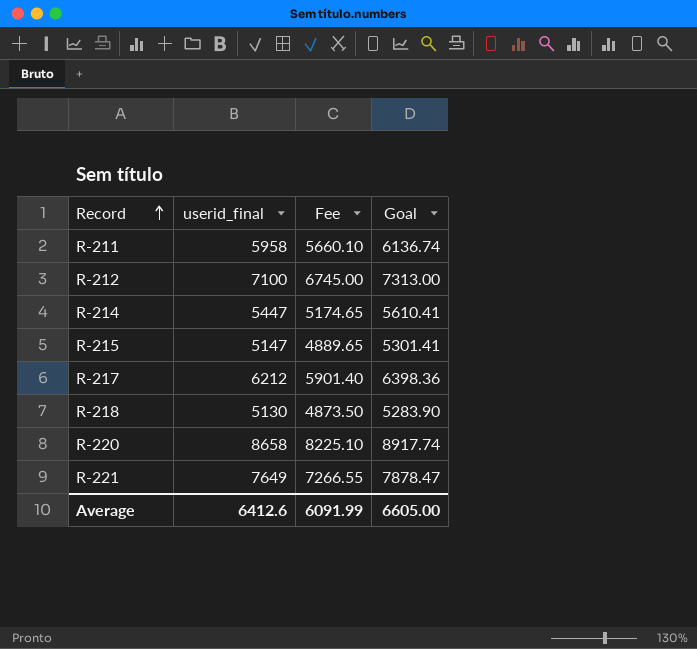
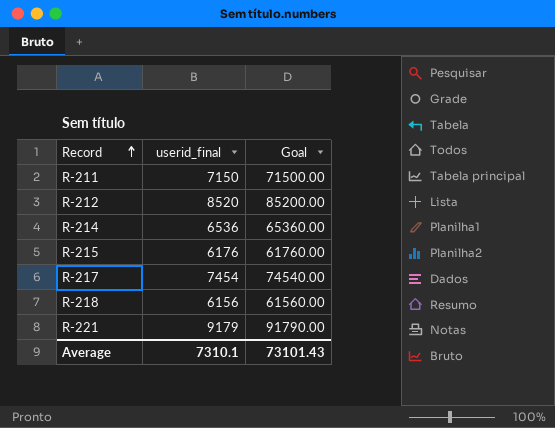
column Fee | formula: [userid_final] * 0.95 -> none
column Goal | formula: [userid_final] * 1.03 -> [userid_final] * 10
row R-220: 8658 | 8225.10 | 8917.74 -> none
R-211 | userid_final: 5958 -> 7150
R-212 | userid_final: 7100 -> 8520
R-214 | userid_final: 5447 -> 6536
R-215 | userid_final: 5147 -> 6176
R-217 | userid_final: 6212 -> 7454
R-218 | userid_final: 5130 -> 6156
R-221 | userid_final: 7649 -> 9179
Average | userid_final: 6412.6 -> 7310.1
Average | Goal: 6605.00 -> 73101.43

